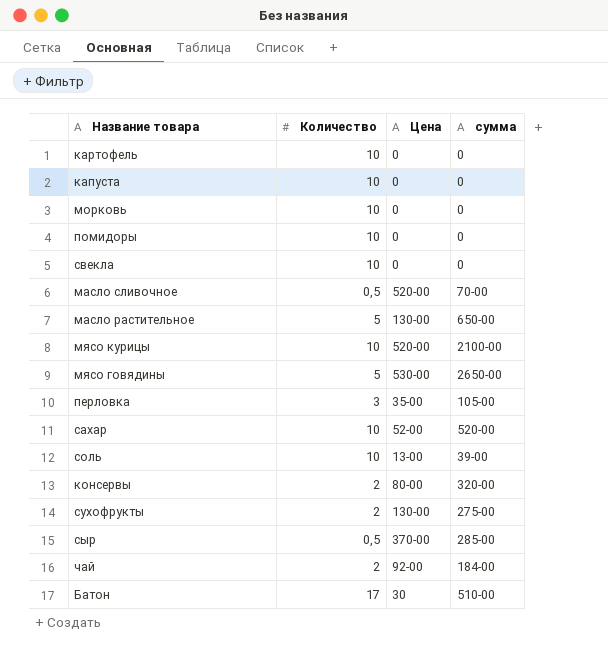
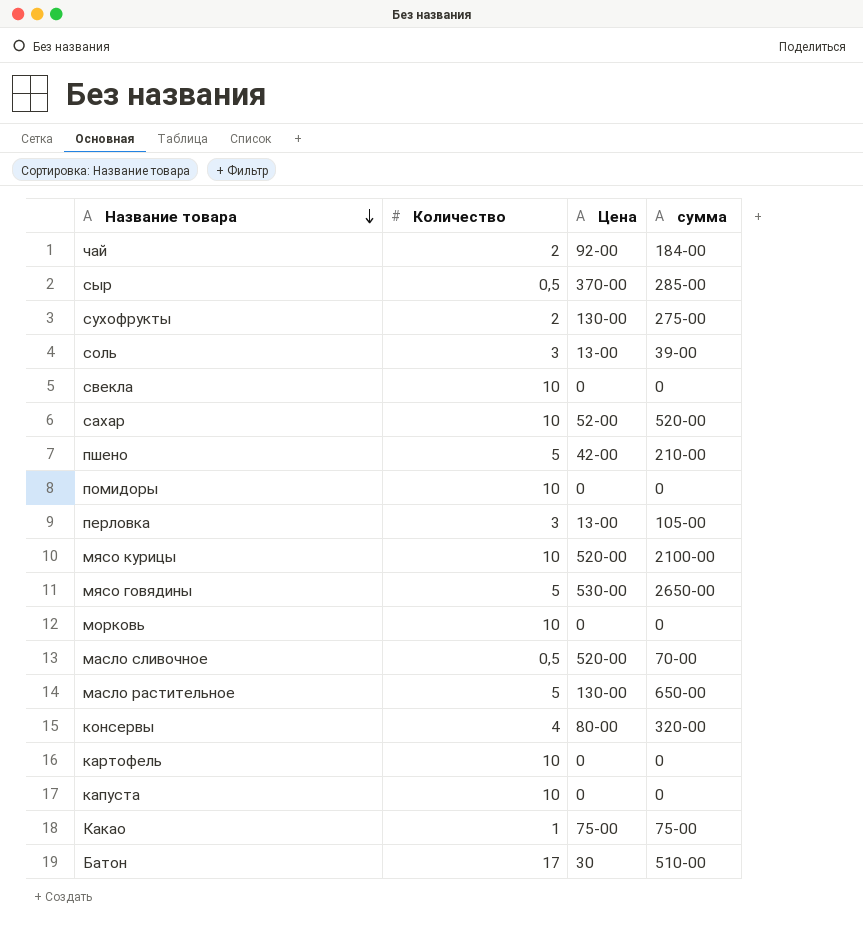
row order: none -> Название товара descending
соль | Количество: 10 -> 3
row пшено: none -> 5 | 42-00 | 210-00
перловка | Цена: 35-00 -> 13-00
консервы | Количество: 2 -> 4
row Какао: none -> 1 | 75-00 | 75-00

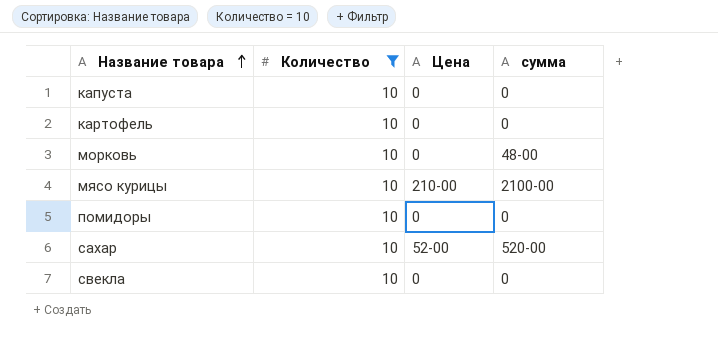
filter: none -> Количество = 10
row order: Название товара descending -> Название товара ascending
морковь | сумма: 0 -> 48-00
мясо курицы | Цена: 520-00 -> 210-00

